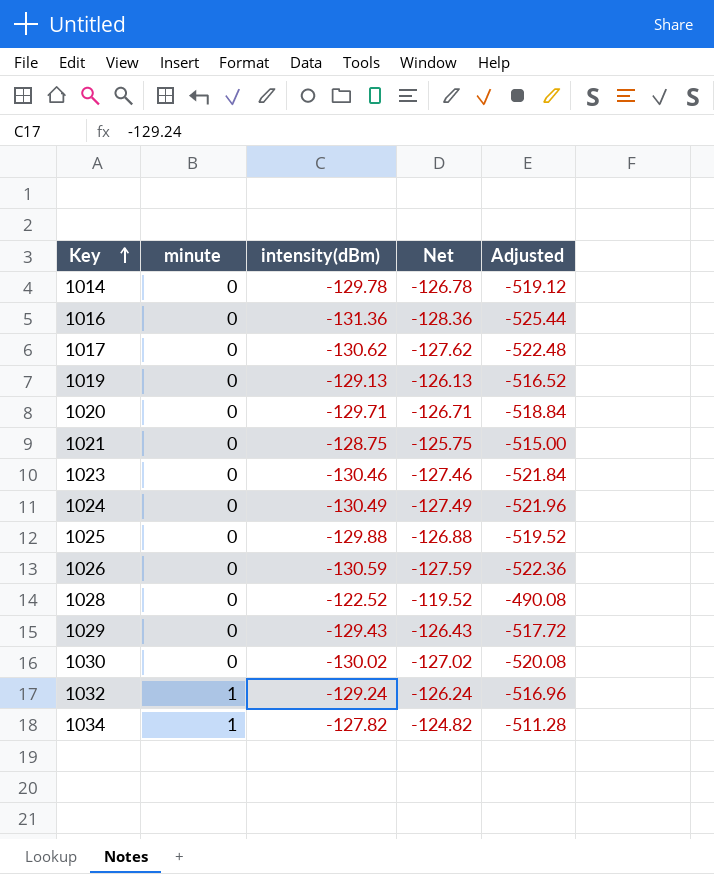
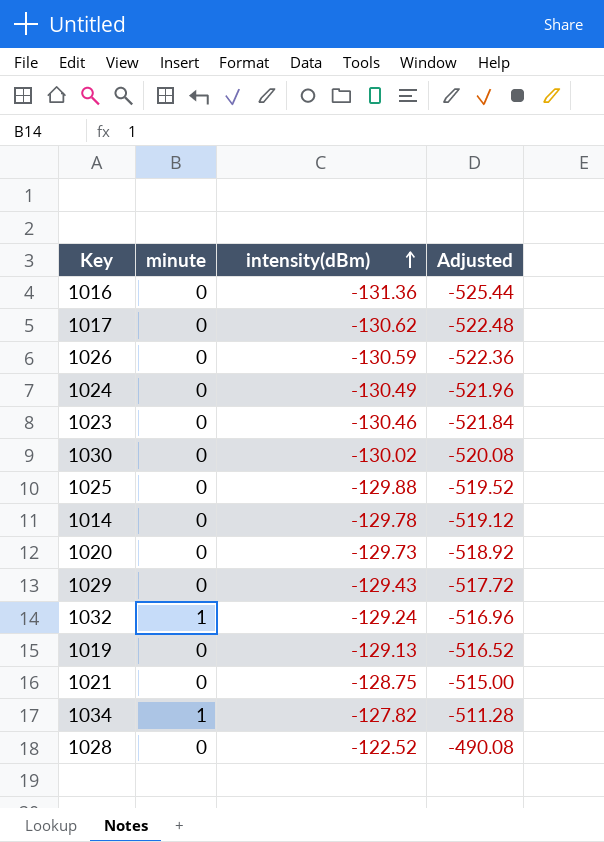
row order: Key ascending -> intensity(dBm) ascending
column Net | formula: [intensity(dBm)] + 3 -> none
1020 | intensity(dBm): -129.71 -> -129.73
1020 | Adjusted: -518.84 -> -518.92

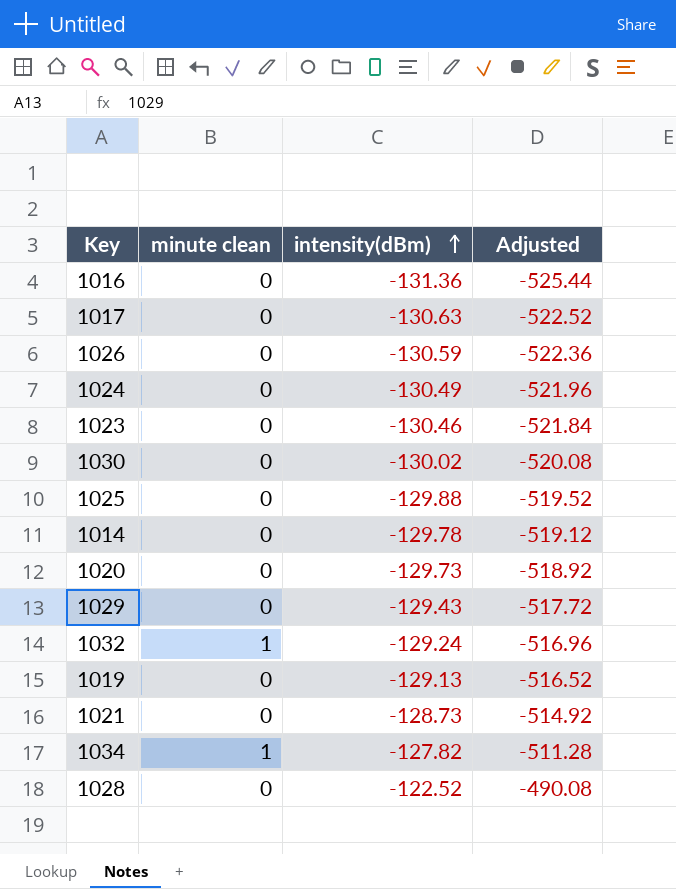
column name: minute -> minute clean
1017 | intensity(dBm): -130.62 -> -130.63
1017 | Adjusted: -522.48 -> -522.52
1021 | intensity(dBm): -128.75 -> -128.73
1021 | Adjusted: -515.00 -> -514.92

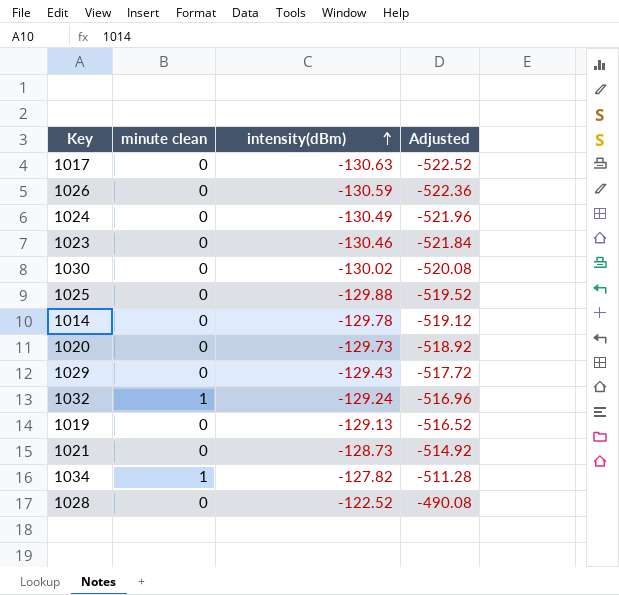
row 1016: 0 | -131.36 | -525.44 -> none

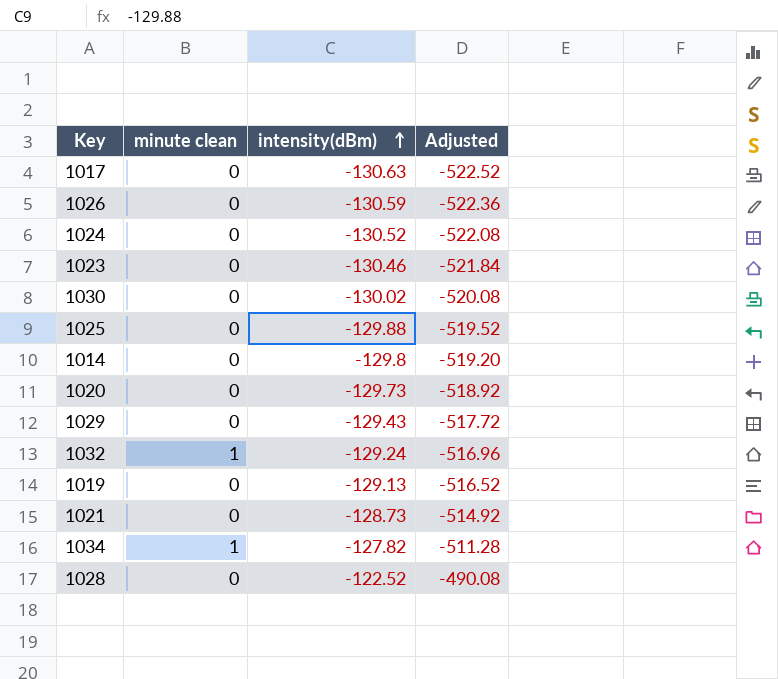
1024 | intensity(dBm): -130.49 -> -130.52
1024 | Adjusted: -521.96 -> -522.08
1014 | intensity(dBm): -129.78 -> -129.8
1014 | Adjusted: -519.12 -> -519.20

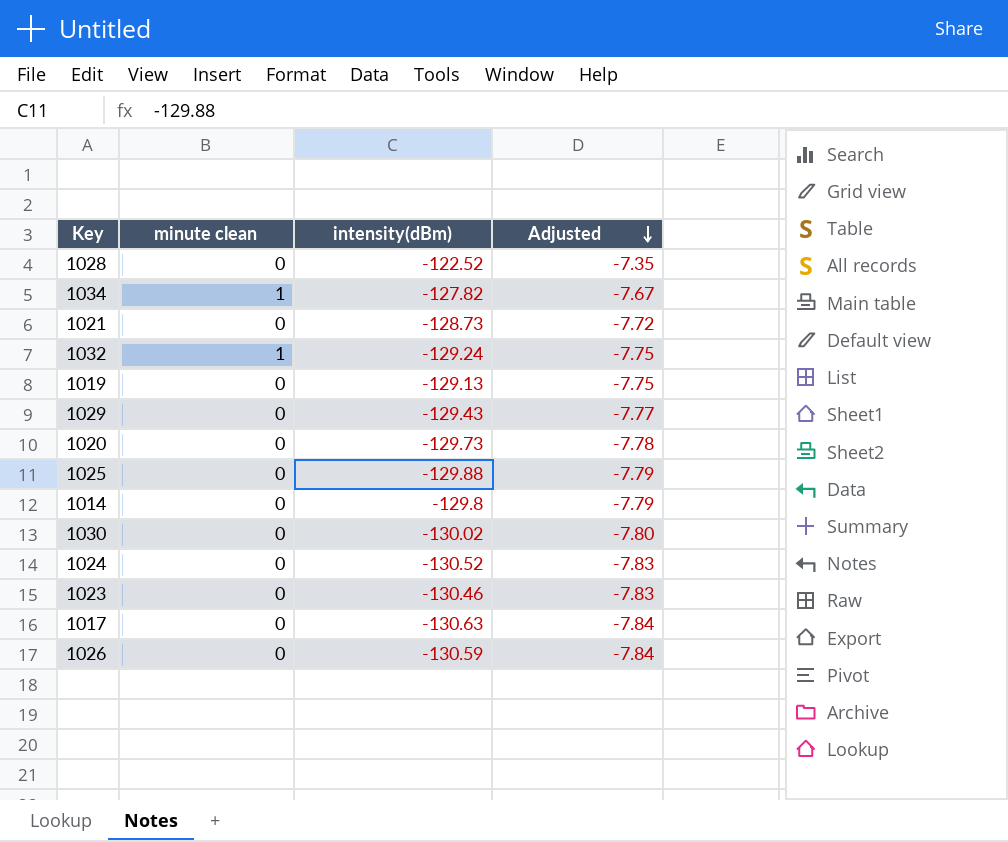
row order: intensity(dBm) ascending -> Adjusted descending
column Adjusted | formula: [intensity(dBm)] * 4 -> [intensity(dBm)] * 0.06

